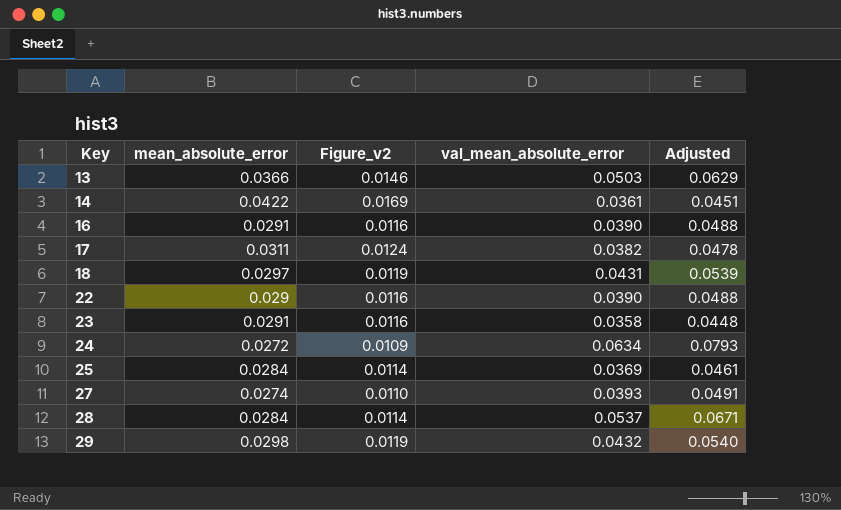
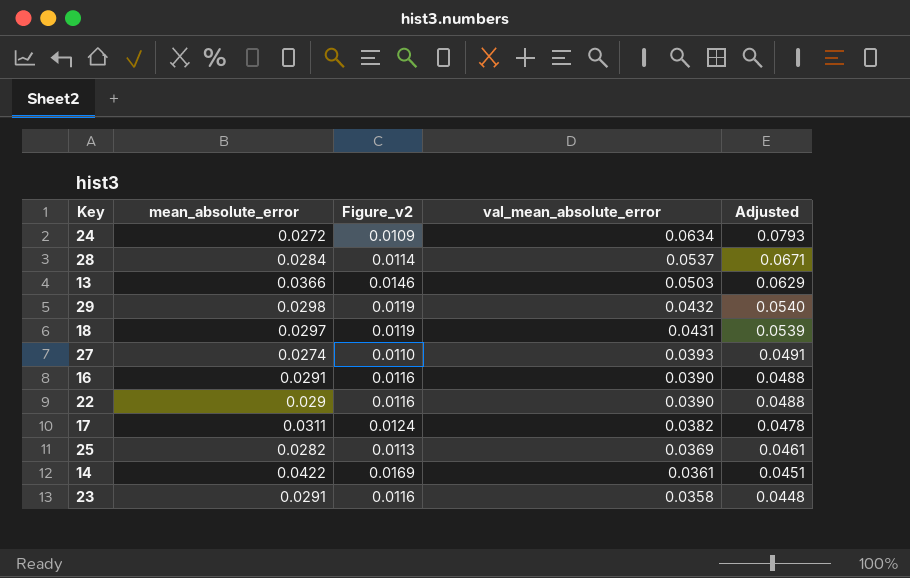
row order: Key ascending -> val_mean_absolute_error descending
25 | mean_absolute_error: 0.0284 -> 0.0282
25 | Figure_v2: 0.0114 -> 0.0113

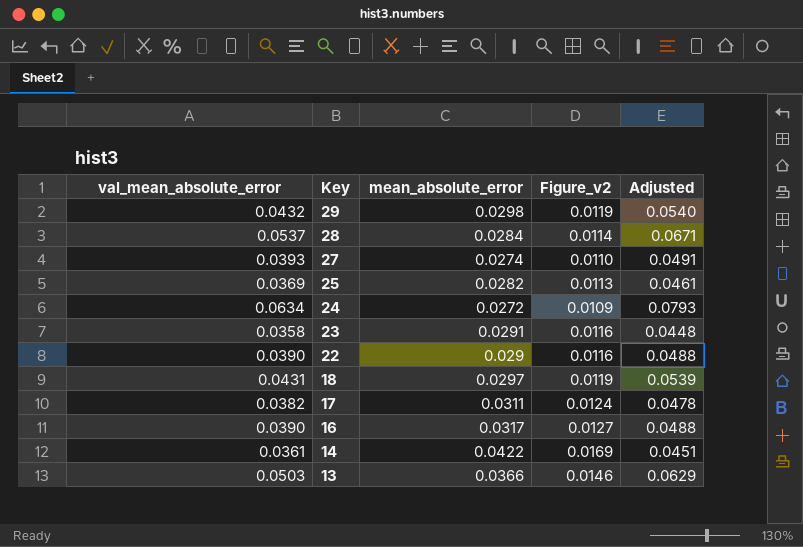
row order: val_mean_absolute_error descending -> Key descending
column val_mean_absolute_error | position: 4 -> 1
16 | mean_absolute_error: 0.0291 -> 0.0317
16 | Figure_v2: 0.0116 -> 0.0127

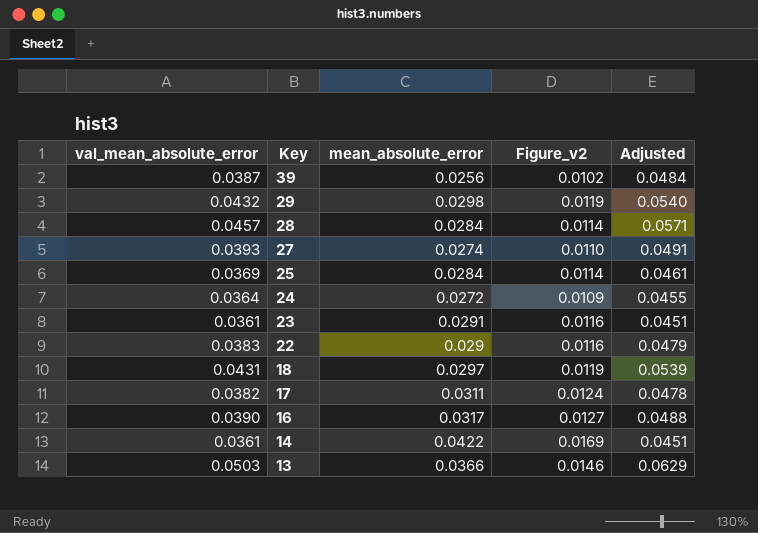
row 39: none -> 0.0387 | 0.0256 | 0.0102 | 0.0484
28 | val_mean_absolute_error: 0.0537 -> 0.0457
28 | Adjusted: 0.0671 -> 0.0571
25 | mean_absolute_error: 0.0282 -> 0.0284
25 | Figure_v2: 0.0113 -> 0.0114
24 | val_mean_absolute_error: 0.0634 -> 0.0364
24 | Adjusted: 0.0793 -> 0.0455
23 | val_mean_absolute_error: 0.0358 -> 0.0361
23 | Adjusted: 0.0448 -> 0.0451
22 | val_mean_absolute_error: 0.0390 -> 0.0383
22 | Adjusted: 0.0488 -> 0.0479

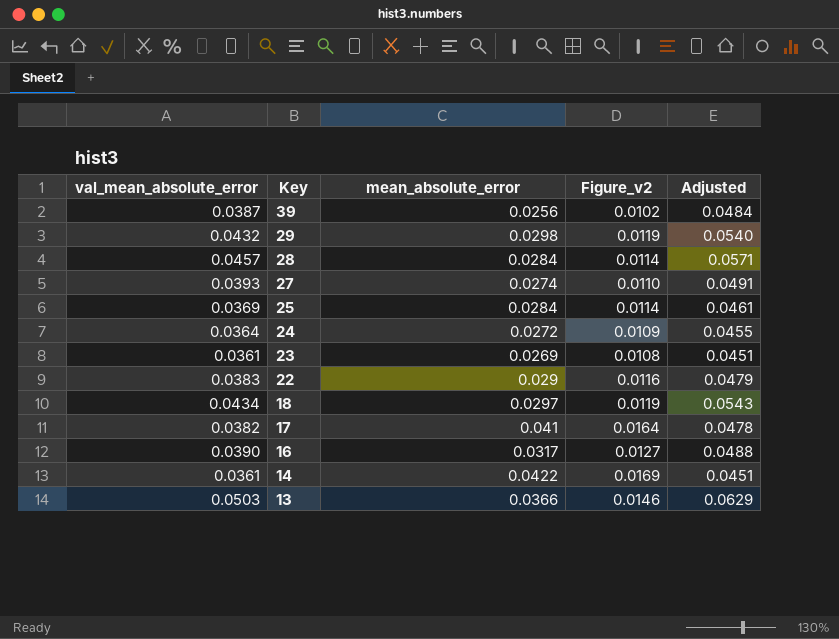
23 | mean_absolute_error: 0.0291 -> 0.0269
23 | Figure_v2: 0.0116 -> 0.0108
18 | val_mean_absolute_error: 0.0431 -> 0.0434
18 | Adjusted: 0.0539 -> 0.0543
17 | mean_absolute_error: 0.0311 -> 0.041
17 | Figure_v2: 0.0124 -> 0.0164

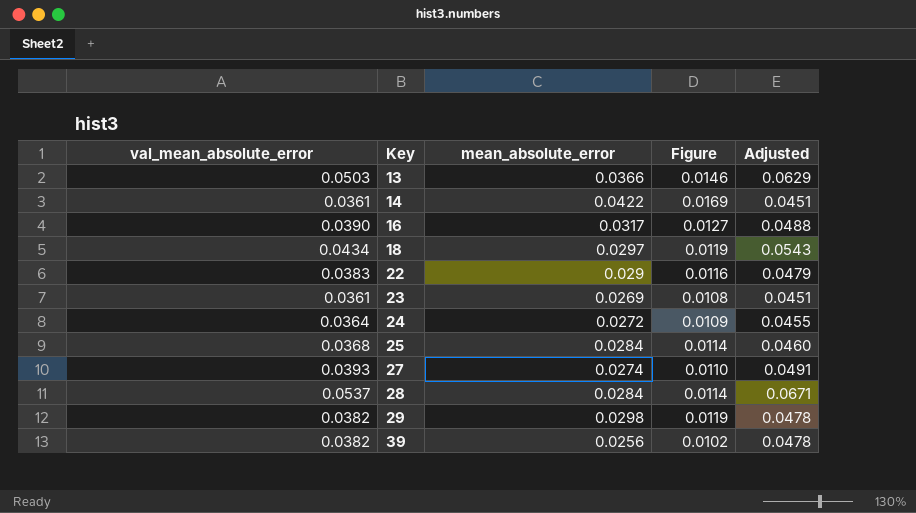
row order: Key descending -> Key ascending
column name: Figure_v2 -> Figure
row 17: 0.0382 | 0.041 | 0.0164 | 0.0478 -> none
25 | val_mean_absolute_error: 0.0369 -> 0.0368
25 | Adjusted: 0.0461 -> 0.0460
28 | val_mean_absolute_error: 0.0457 -> 0.0537
28 | Adjusted: 0.0571 -> 0.0671
29 | val_mean_absolute_error: 0.0432 -> 0.0382
29 | Adjusted: 0.0540 -> 0.0478
39 | val_mean_absolute_error: 0.0387 -> 0.0382
39 | Adjusted: 0.0484 -> 0.0478

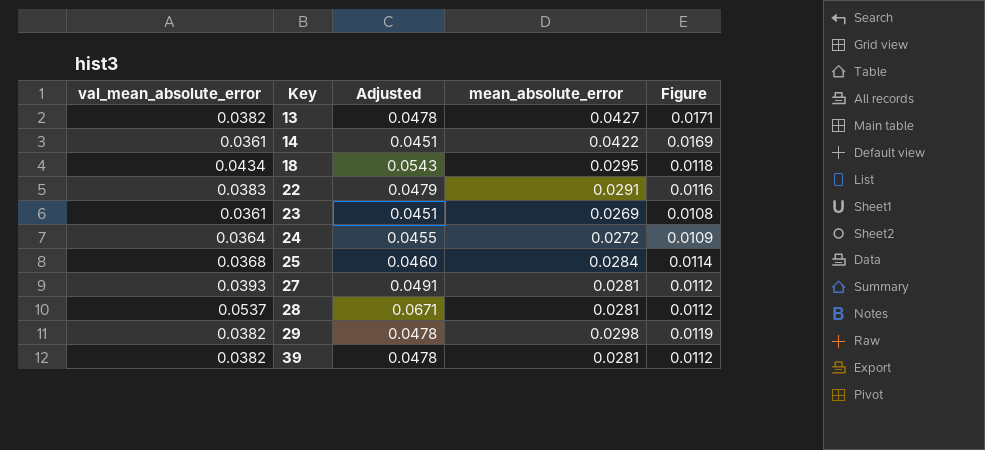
column Adjusted | position: 5 -> 3
row 16: 0.0390 | 0.0317 | 0.0127 | 0.0488 -> none
13 | val_mean_absolute_error: 0.0503 -> 0.0382
13 | Adjusted: 0.0629 -> 0.0478
13 | mean_absolute_error: 0.0366 -> 0.0427
13 | Figure: 0.0146 -> 0.0171
18 | mean_absolute_error: 0.0297 -> 0.0295
18 | Figure: 0.0119 -> 0.0118
22 | mean_absolute_error: 0.029 -> 0.0291
27 | mean_absolute_error: 0.0274 -> 0.0281
27 | Figure: 0.0110 -> 0.0112
28 | mean_absolute_error: 0.0284 -> 0.0281
28 | Figure: 0.0114 -> 0.0112
39 | mean_absolute_error: 0.0256 -> 0.0281
39 | Figure: 0.0102 -> 0.0112

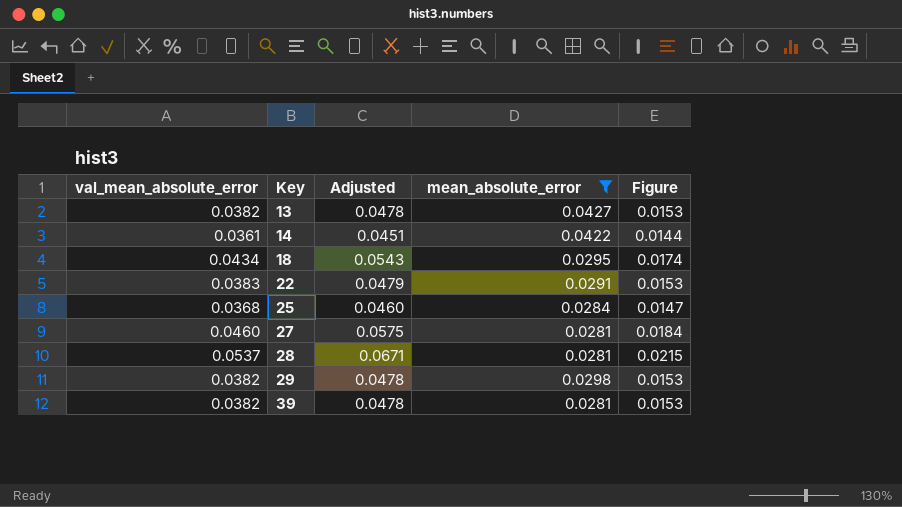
filter: none -> mean_absolute_error >= 0.0281
column Figure | formula: [mean_absolute_error] * 0.4 -> [val_mean_absolute_error] * 0.4
27 | val_mean_absolute_error: 0.0393 -> 0.0460
27 | Adjusted: 0.0491 -> 0.0575

